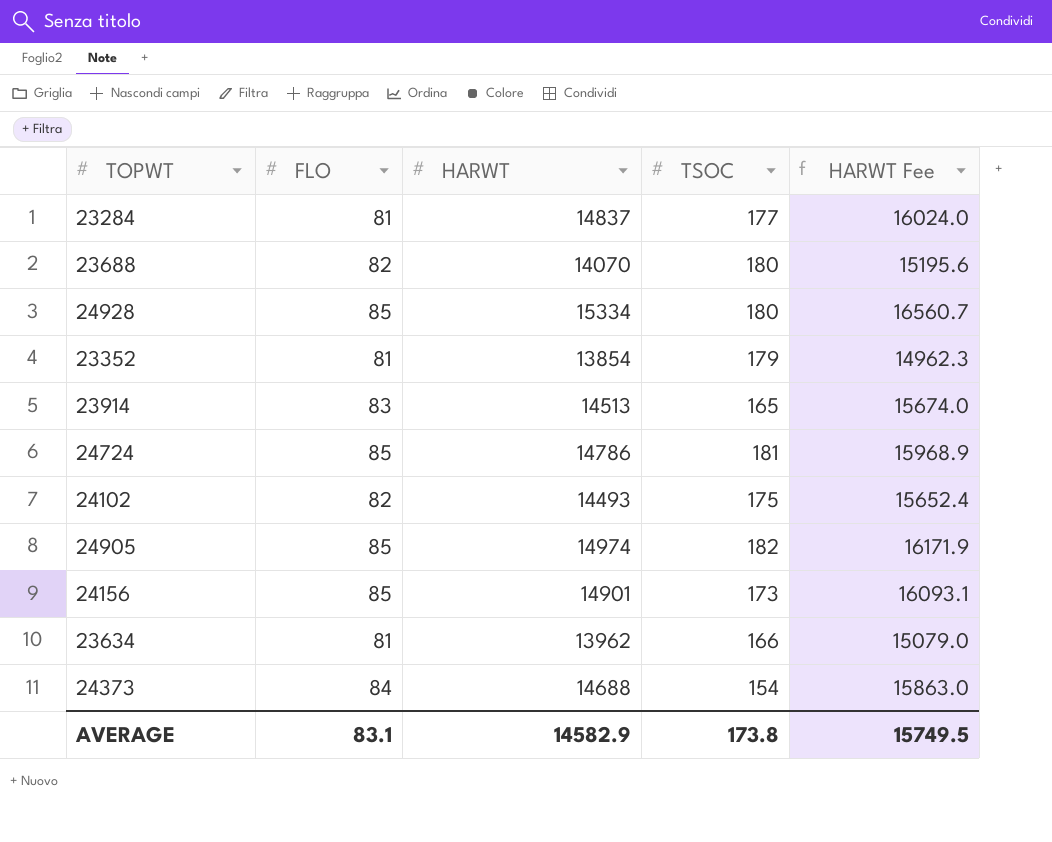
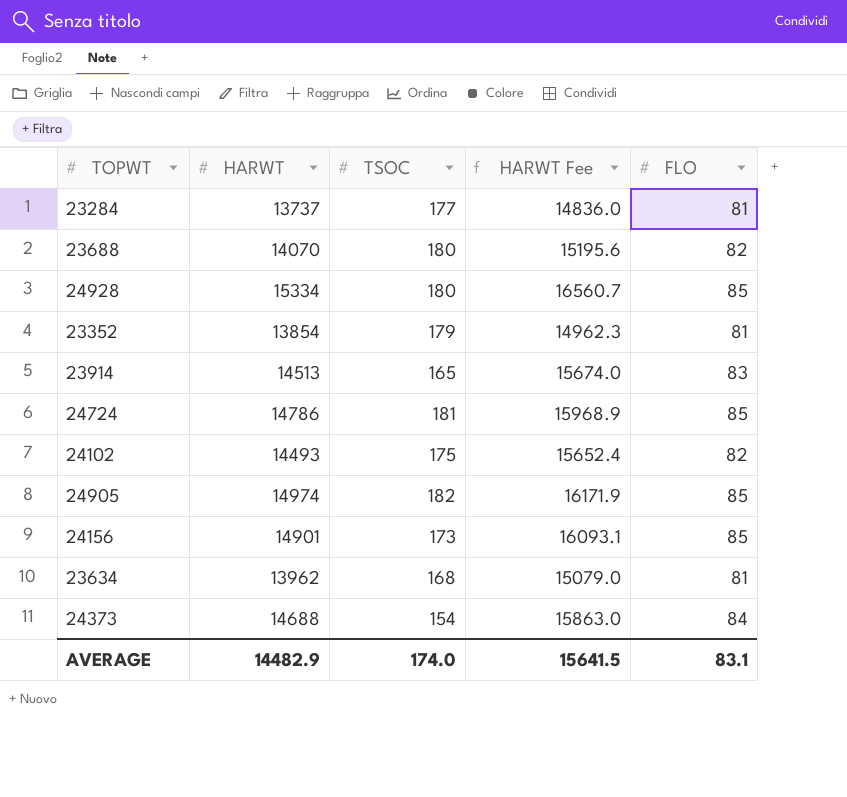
column FLO | position: 2 -> 5
23284 | HARWT: 14837 -> 13737
23284 | HARWT Fee: 16024.0 -> 14836.0
23634 | TSOC: 166 -> 168
AVERAGE | HARWT: 14582.9 -> 14482.9
AVERAGE | TSOC: 173.8 -> 174.0
AVERAGE | HARWT Fee: 15749.5 -> 15641.5

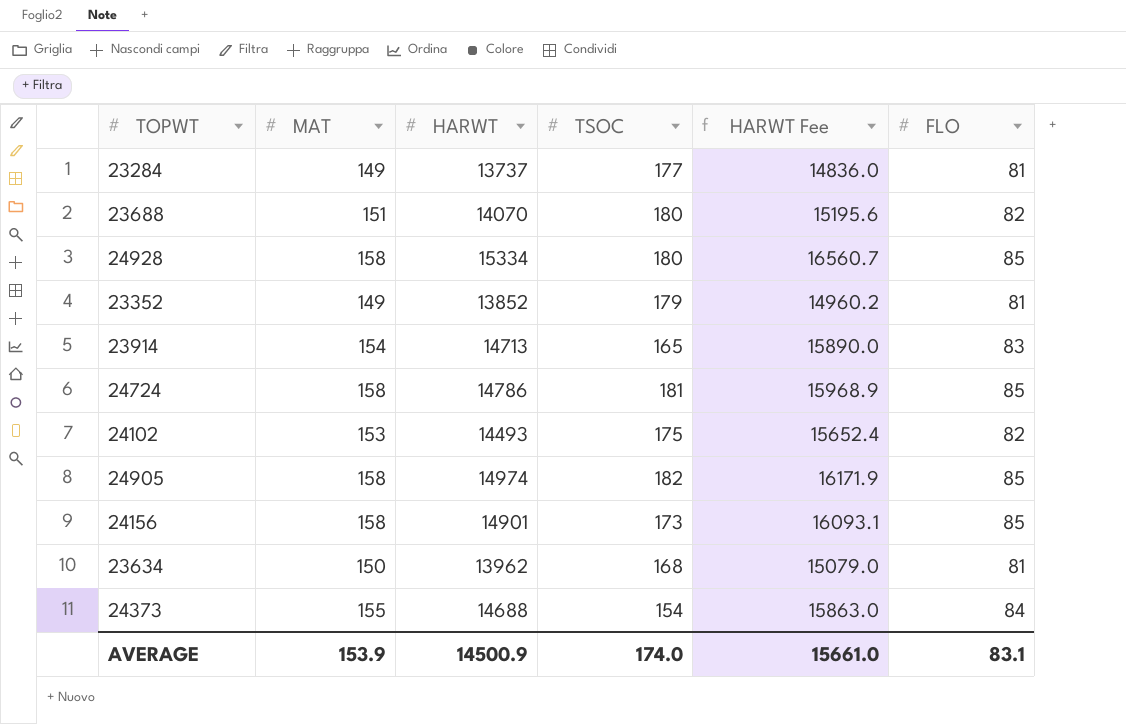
column MAT | position: none -> 2
23352 | HARWT: 13854 -> 13852
23352 | HARWT Fee: 14962.3 -> 14960.2
23914 | HARWT: 14513 -> 14713
23914 | HARWT Fee: 15674.0 -> 15890.0
AVERAGE | HARWT: 14482.9 -> 14500.9
AVERAGE | HARWT Fee: 15641.5 -> 15661.0

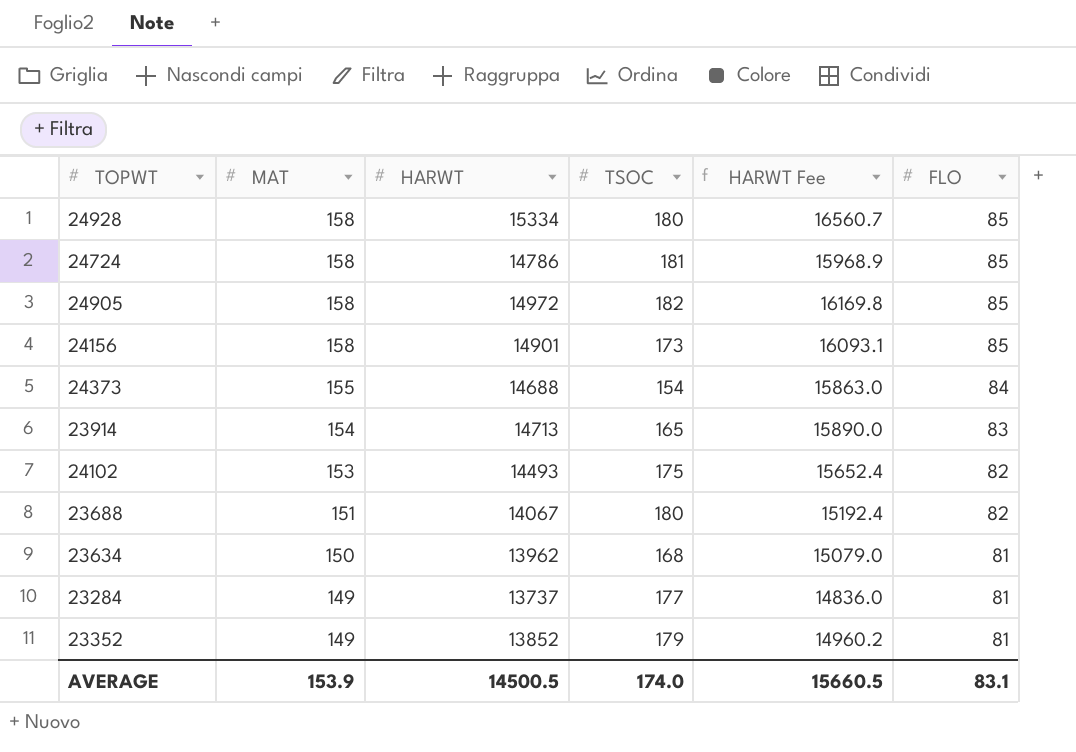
row order: none -> MAT descending
24905 | HARWT: 14974 -> 14972
24905 | HARWT Fee: 16171.9 -> 16169.8
23688 | HARWT: 14070 -> 14067
23688 | HARWT Fee: 15195.6 -> 15192.4
AVERAGE | HARWT: 14500.9 -> 14500.5
AVERAGE | HARWT Fee: 15661.0 -> 15660.5

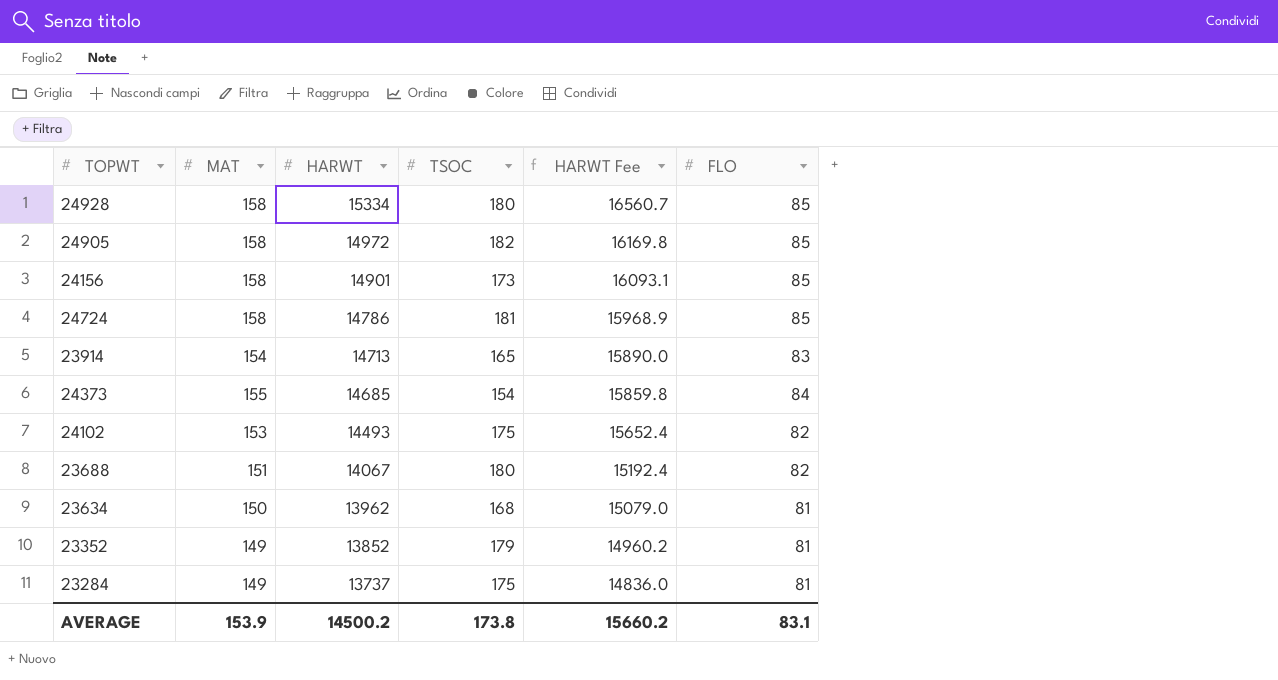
row order: MAT descending -> HARWT descending
24373 | HARWT: 14688 -> 14685
24373 | HARWT Fee: 15863.0 -> 15859.8
23284 | TSOC: 177 -> 175
AVERAGE | HARWT: 14500.5 -> 14500.2
AVERAGE | TSOC: 174.0 -> 173.8
AVERAGE | HARWT Fee: 15660.5 -> 15660.2

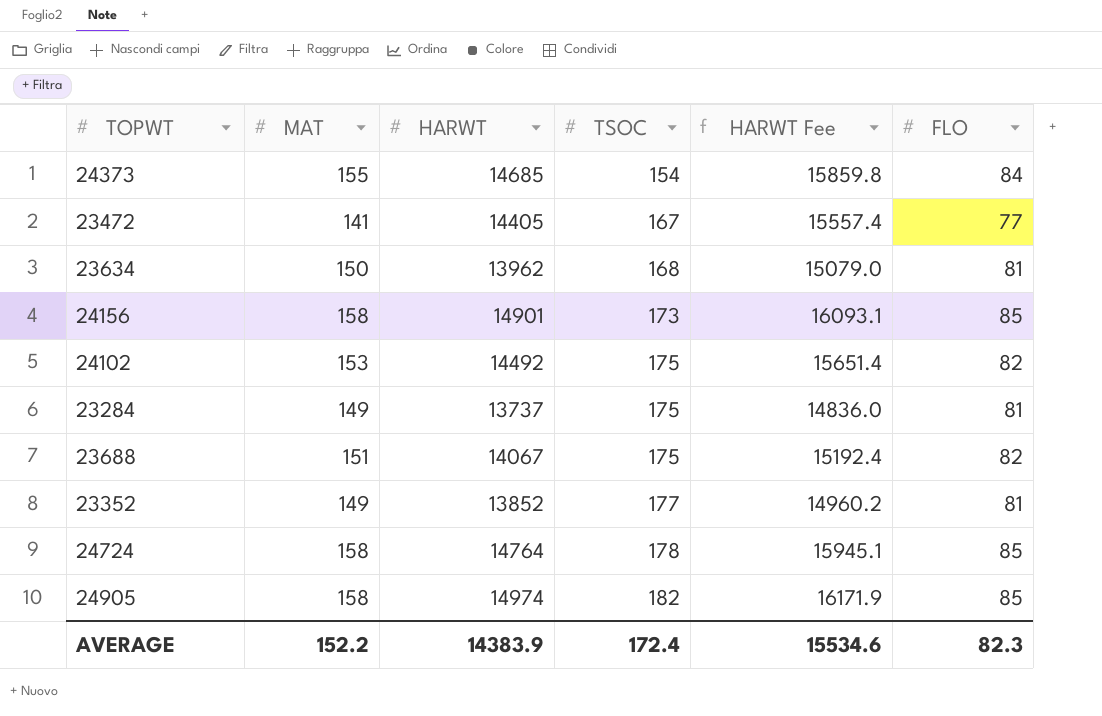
row order: HARWT descending -> TSOC ascending
row 24928: 158 | 15334 | 180 | 16560.7 | 85 -> none
row 23914: 154 | 14713 | 165 | 15890.0 | 83 -> none
row 23472: none -> 141 | 14405 | 167 | 15557.4 | 77
24102 | HARWT: 14493 -> 14492
24102 | HARWT Fee: 15652.4 -> 15651.4
23688 | TSOC: 180 -> 175
23352 | TSOC: 179 -> 177
24724 | HARWT: 14786 -> 14764
24724 | TSOC: 181 -> 178
24724 | HARWT Fee: 15968.9 -> 15945.1
24905 | HARWT: 14972 -> 14974
24905 | HARWT Fee: 16169.8 -> 16171.9
AVERAGE | MAT: 153.9 -> 152.2
AVERAGE | HARWT: 14500.2 -> 14383.9
AVERAGE | TSOC: 173.8 -> 172.4
AVERAGE | HARWT Fee: 15660.2 -> 15534.6
AVERAGE | FLO: 83.1 -> 82.3

